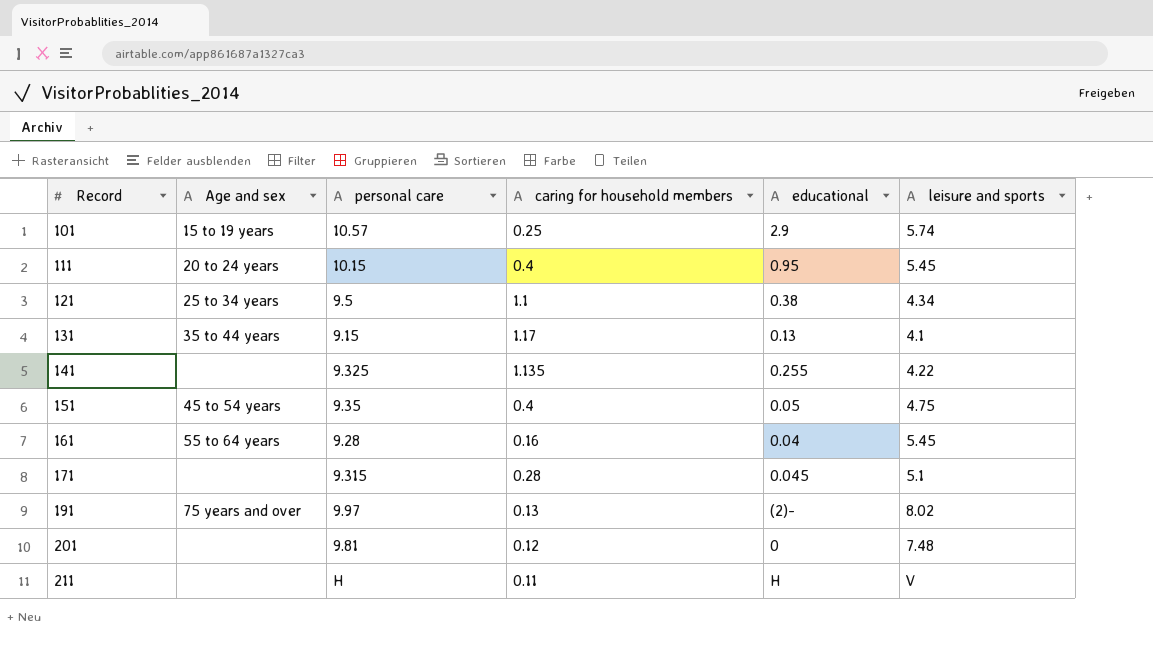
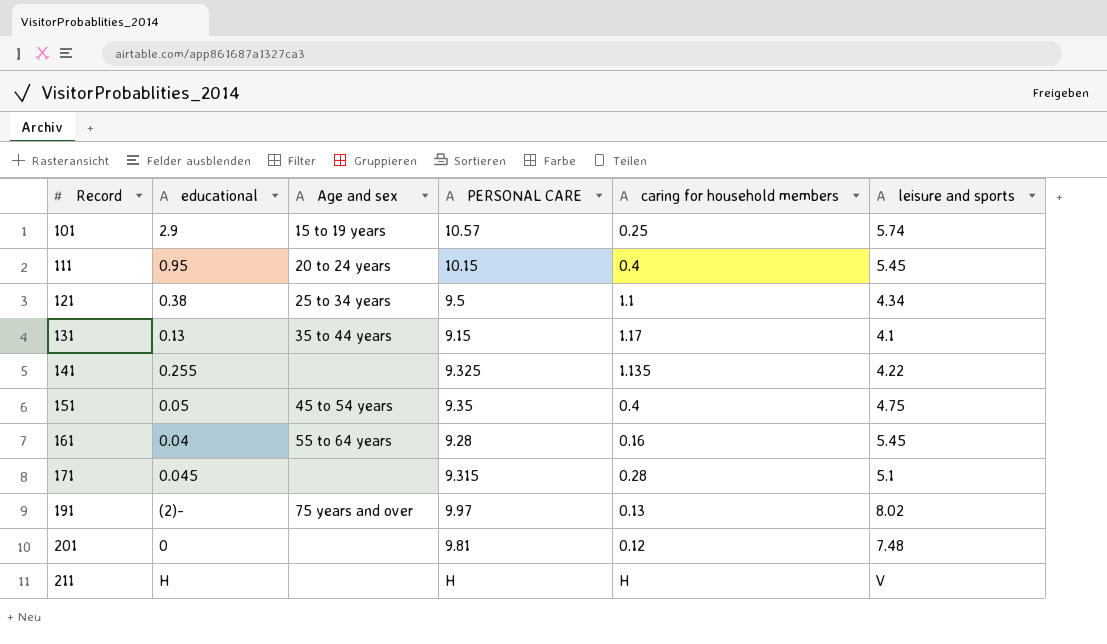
column educational | position: 5 -> 2
column name: personal care -> PERSONAL CARE
211 | caring for household members: 0.11 -> H

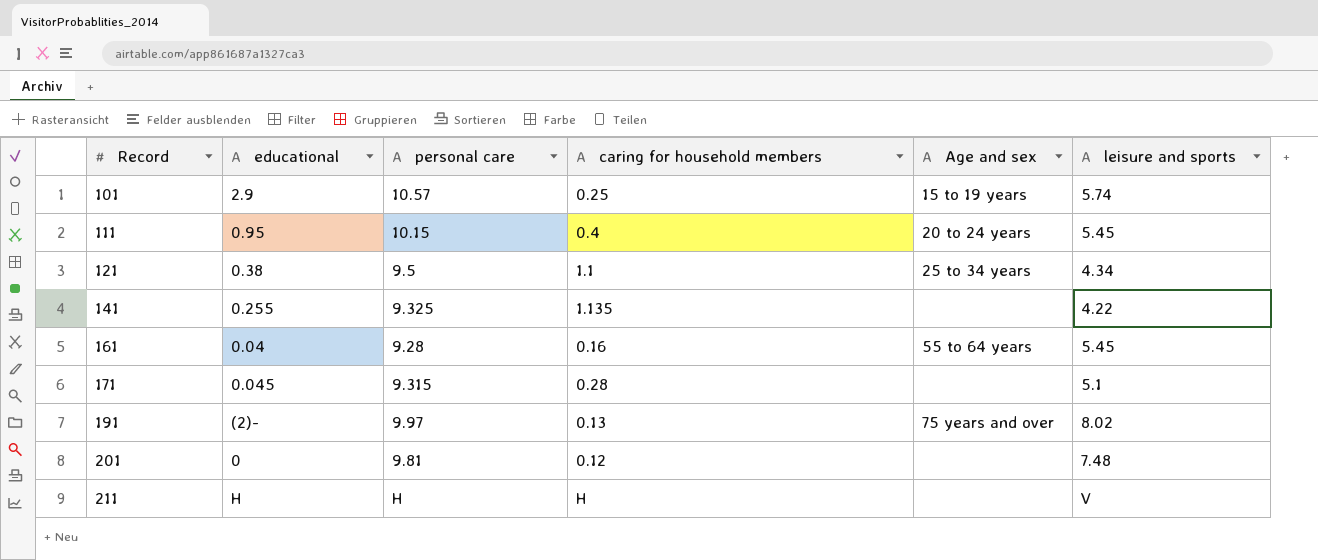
column name: PERSONAL CARE -> personal care
column Age and sex | position: 3 -> 5
row 131: 0.13 | 35 to 44 years | 9.15 | 1.17 | 4.1 -> none
row 151: 0.05 | 45 to 54 years | 9.35 | 0.4 | 4.75 -> none

